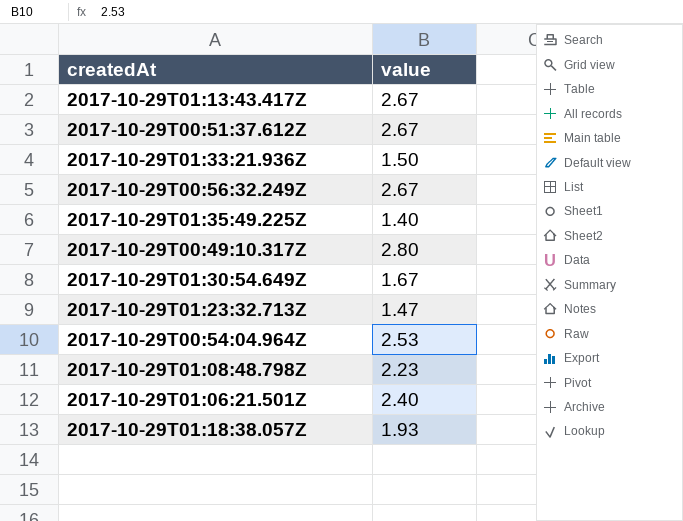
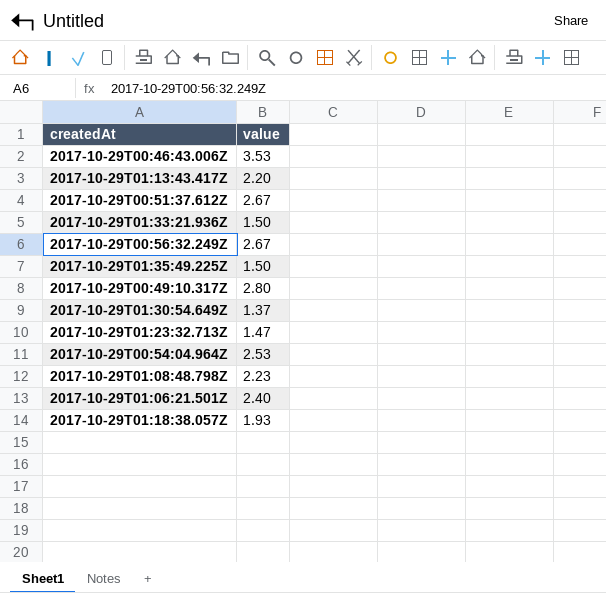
row 2017-10-29T00:46:43.006Z: none -> 3.53
2017-10-29T01:13:43.417Z | value: 2.67 -> 2.20
2017-10-29T01:35:49.225Z | value: 1.40 -> 1.50
2017-10-29T01:30:54.649Z | value: 1.67 -> 1.37

